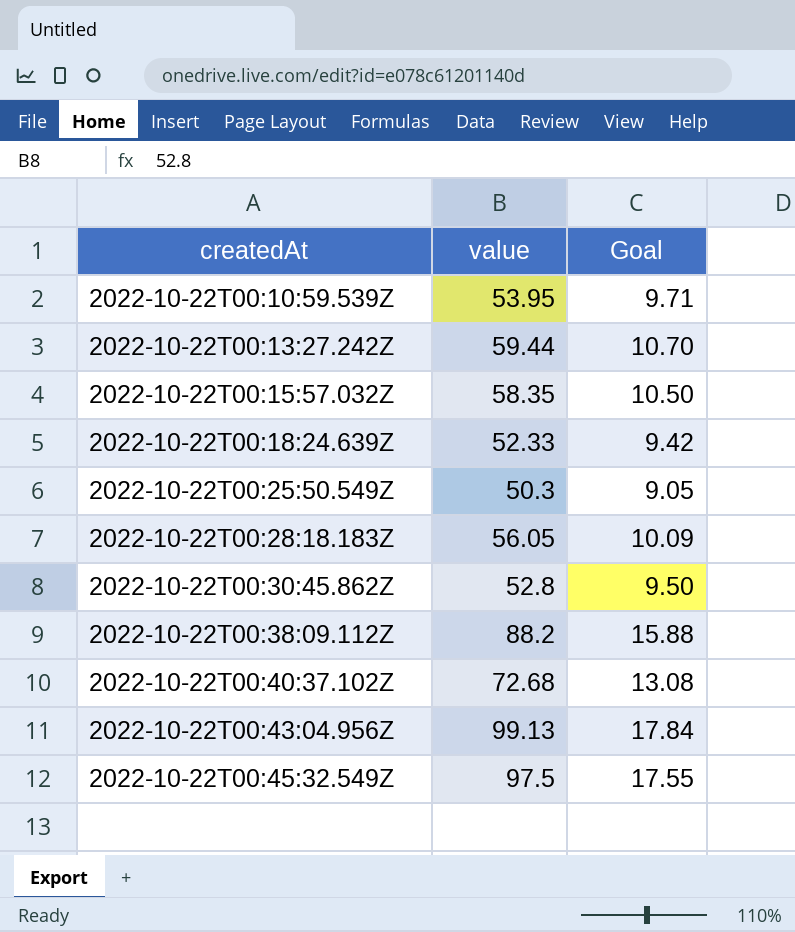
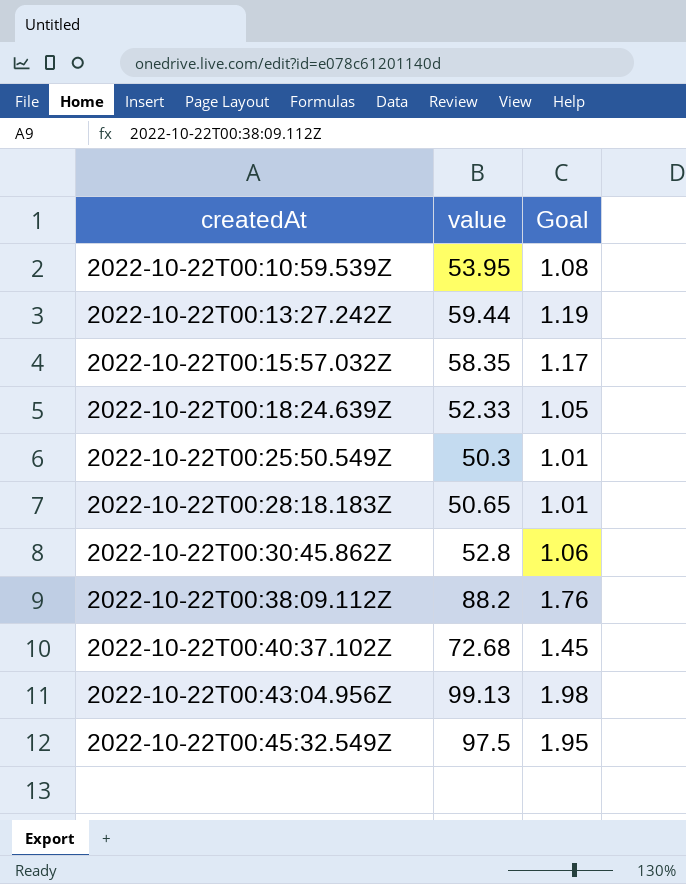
column Goal | formula: [value] * 0.18 -> [value] * 0.02
2022-10-22T00:28:18.183Z | value: 56.05 -> 50.65

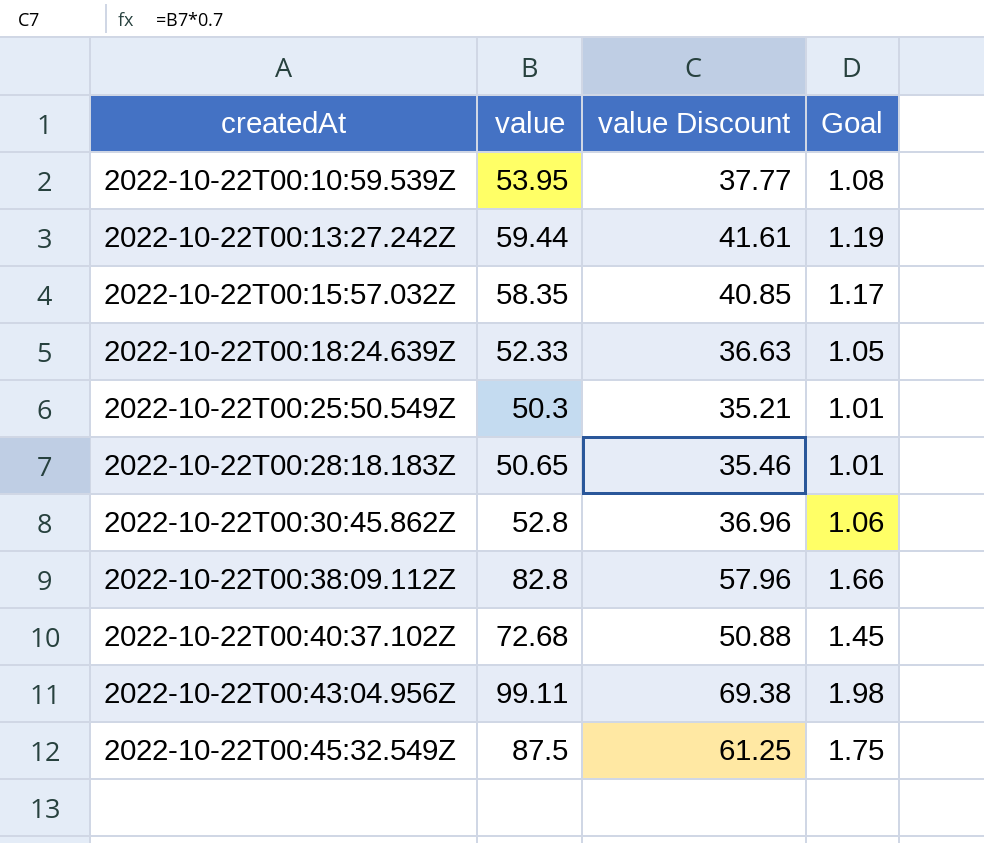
column value Discount | formula: none -> [value] * 0.7
2022-10-22T00:38:09.112Z | value: 88.2 -> 82.8
2022-10-22T00:38:09.112Z | Goal: 1.76 -> 1.66
2022-10-22T00:43:04.956Z | value: 99.13 -> 99.11
2022-10-22T00:45:32.549Z | value: 97.5 -> 87.5
2022-10-22T00:45:32.549Z | Goal: 1.95 -> 1.75

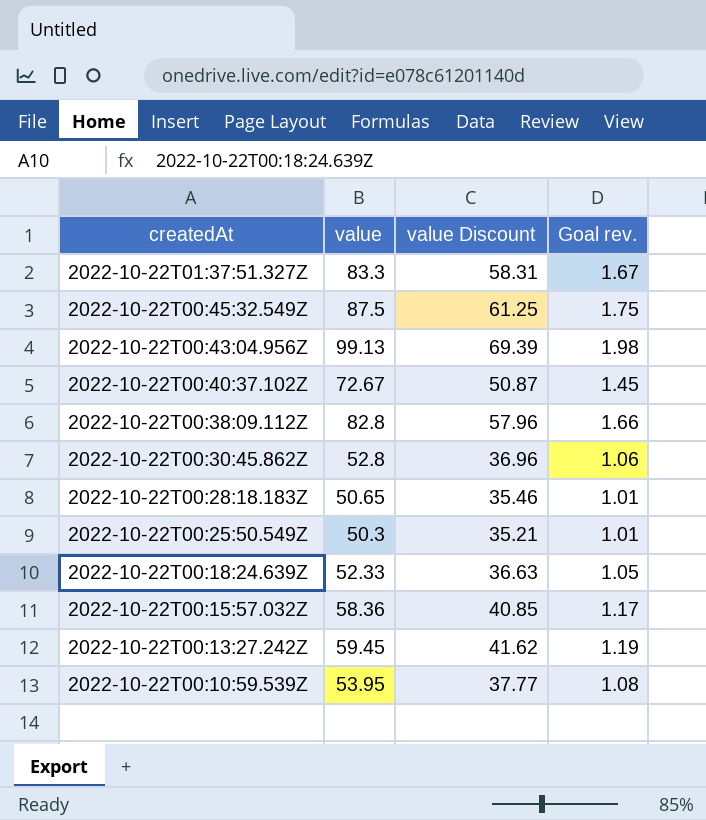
row order: createdAt ascending -> createdAt descending
column name: Goal -> Goal rev.
row 2022-10-22T01:37:51.327Z: none -> 83.3 | 58.31 | 1.67
2022-10-22T00:43:04.956Z | value: 99.11 -> 99.13
2022-10-22T00:43:04.956Z | value Discount: 69.38 -> 69.39
2022-10-22T00:40:37.102Z | value: 72.68 -> 72.67
2022-10-22T00:40:37.102Z | value Discount: 50.88 -> 50.87
2022-10-22T00:15:57.032Z | value: 58.35 -> 58.36
2022-10-22T00:13:27.242Z | value: 59.44 -> 59.45
2022-10-22T00:13:27.242Z | value Discount: 41.61 -> 41.62

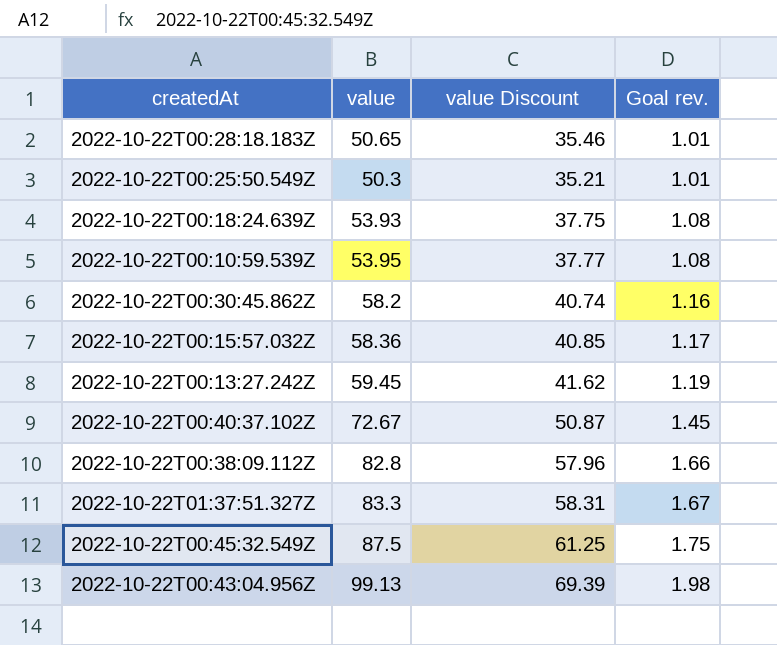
row order: createdAt descending -> Goal rev. ascending
2022-10-22T00:18:24.639Z | value: 52.33 -> 53.93
2022-10-22T00:18:24.639Z | value Discount: 36.63 -> 37.75
2022-10-22T00:18:24.639Z | Goal rev.: 1.05 -> 1.08
2022-10-22T00:30:45.862Z | value: 52.8 -> 58.2
2022-10-22T00:30:45.862Z | value Discount: 36.96 -> 40.74
2022-10-22T00:30:45.862Z | Goal rev.: 1.06 -> 1.16

